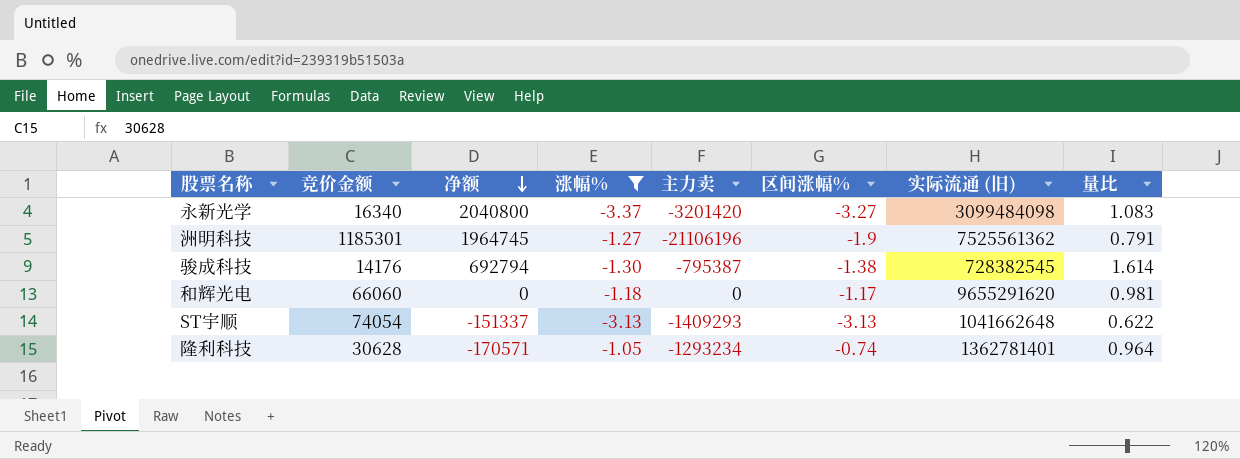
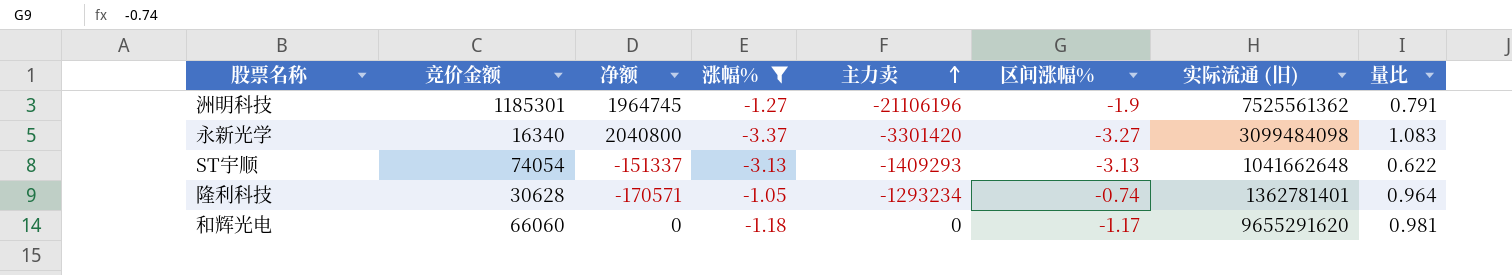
row order: 净额 descending -> 主力卖 ascending
row 骏成科技: 14176 | 692794 | -1.30 | -795387 | -1.38 | 728382545 | 1.614 -> none
永新光学 | 主力卖: -3201420 -> -3301420

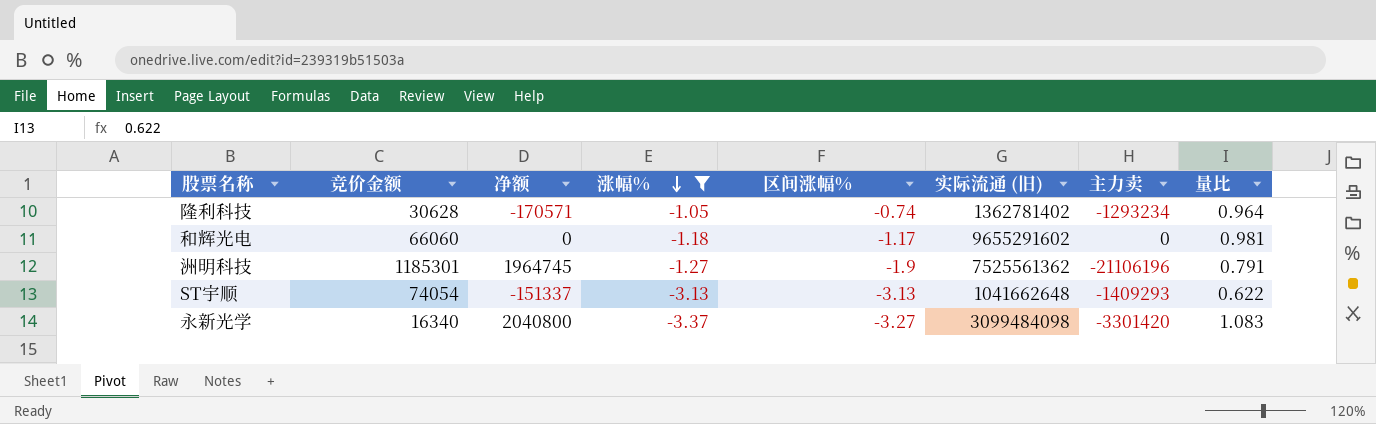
row order: 主力卖 ascending -> 涨幅% descending
column 主力卖 | position: 5 -> 7
隆利科技 | 实际流通 (旧): 1362781401 -> 1362781402
和辉光电 | 实际流通 (旧): 9655291620 -> 9655291602

